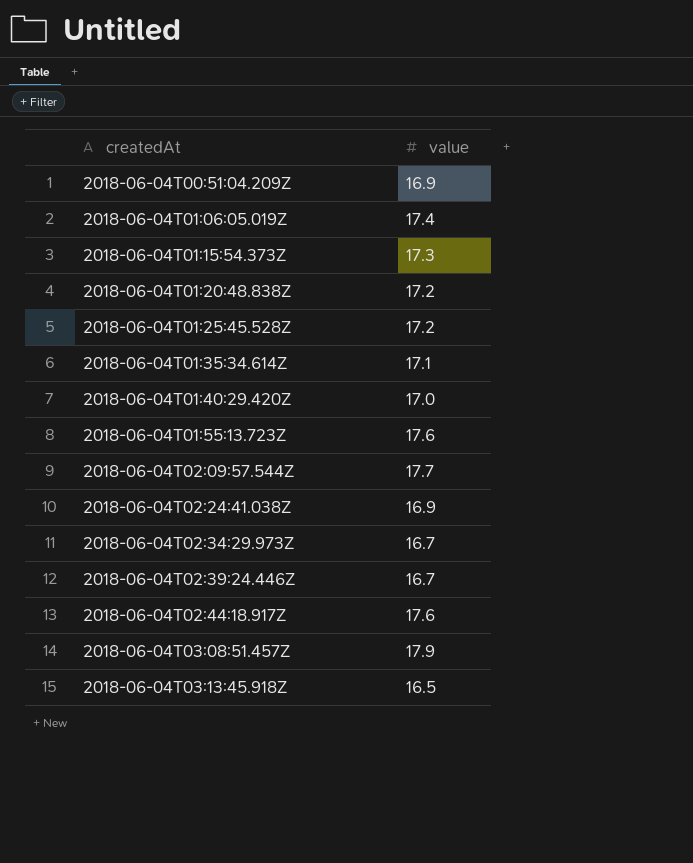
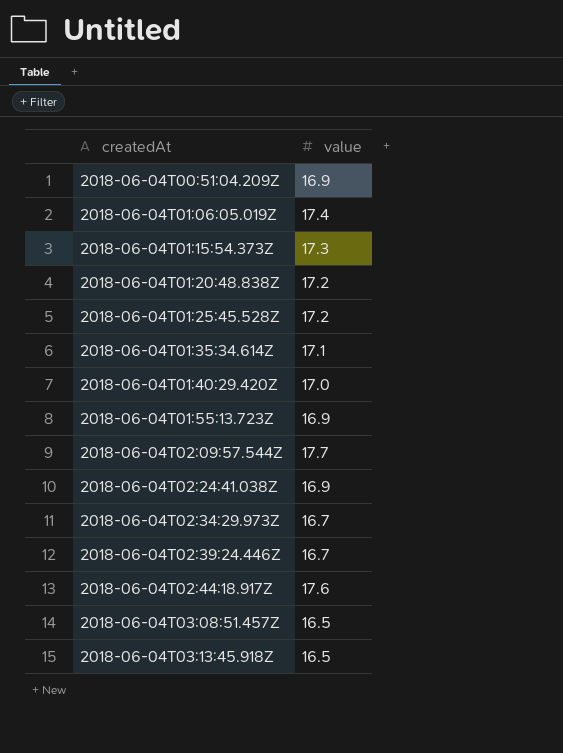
2018-06-04T01:55:13.723Z | value: 17.6 -> 16.9
2018-06-04T03:08:51.457Z | value: 17.9 -> 16.5

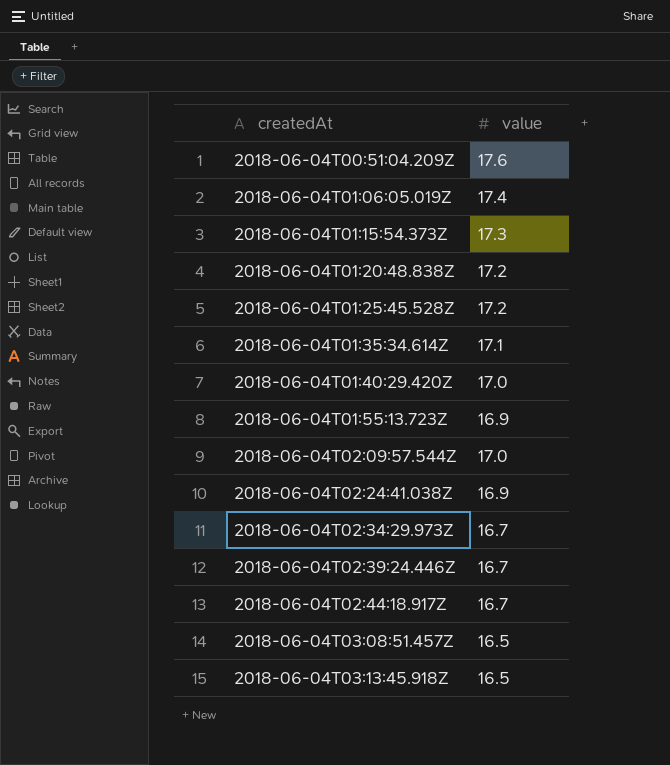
2018-06-04T00:51:04.209Z | value: 16.9 -> 17.6
2018-06-04T02:09:57.544Z | value: 17.7 -> 17.0
2018-06-04T02:44:18.917Z | value: 17.6 -> 16.7

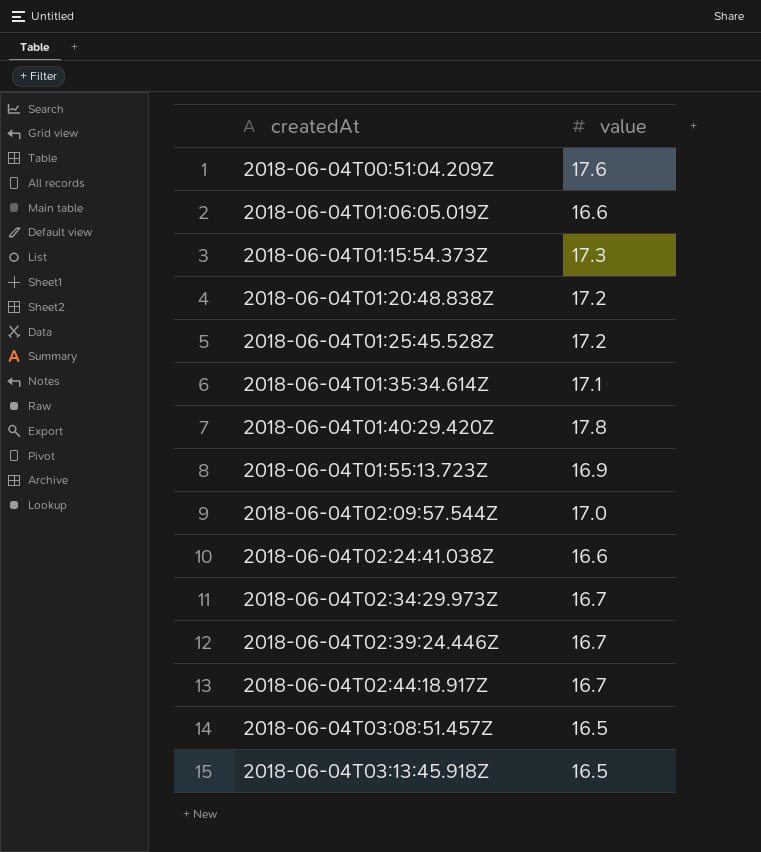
2018-06-04T01:06:05.019Z | value: 17.4 -> 16.6
2018-06-04T01:40:29.420Z | value: 17.0 -> 17.8
2018-06-04T02:24:41.038Z | value: 16.9 -> 16.6

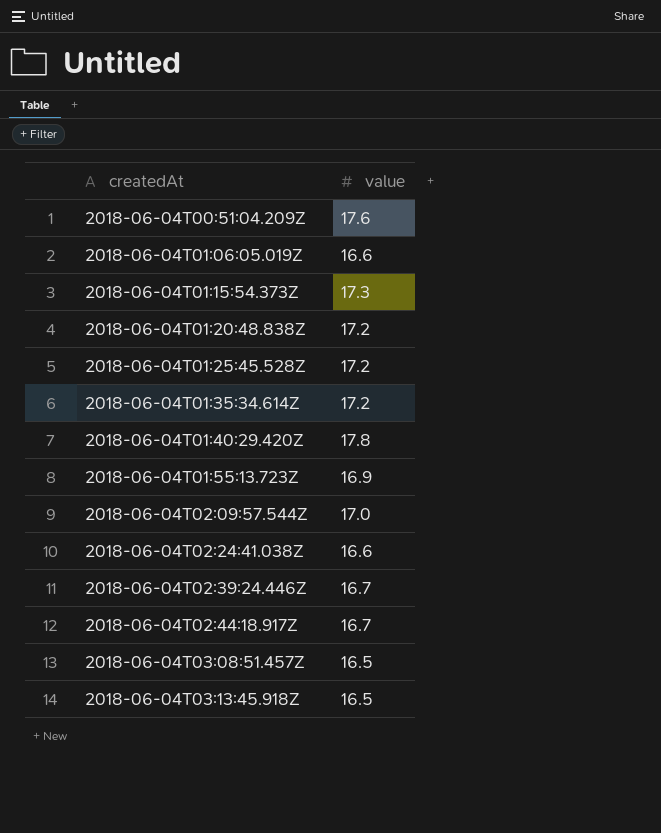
row 2018-06-04T02:34:29.973Z: 16.7 -> none
2018-06-04T01:35:34.614Z | value: 17.1 -> 17.2

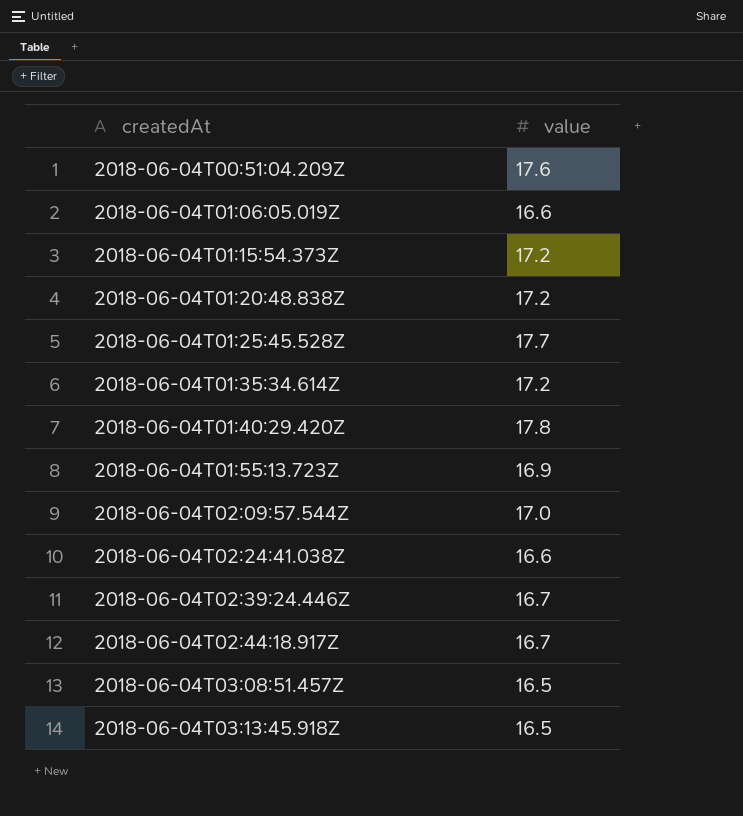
2018-06-04T01:15:54.373Z | value: 17.3 -> 17.2
2018-06-04T01:25:45.528Z | value: 17.2 -> 17.7

